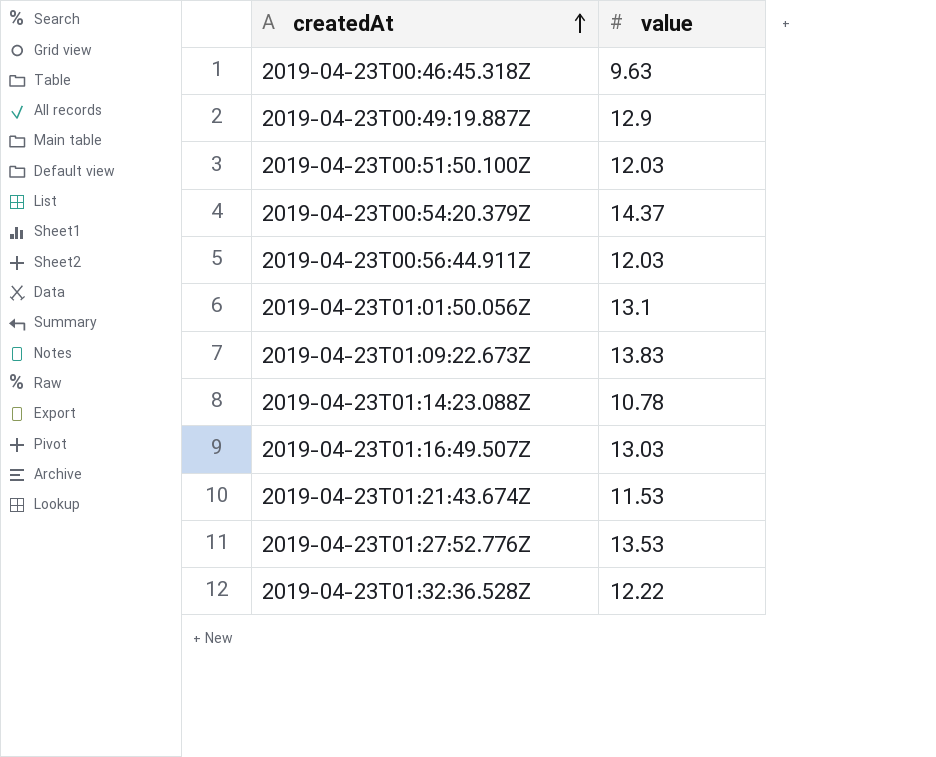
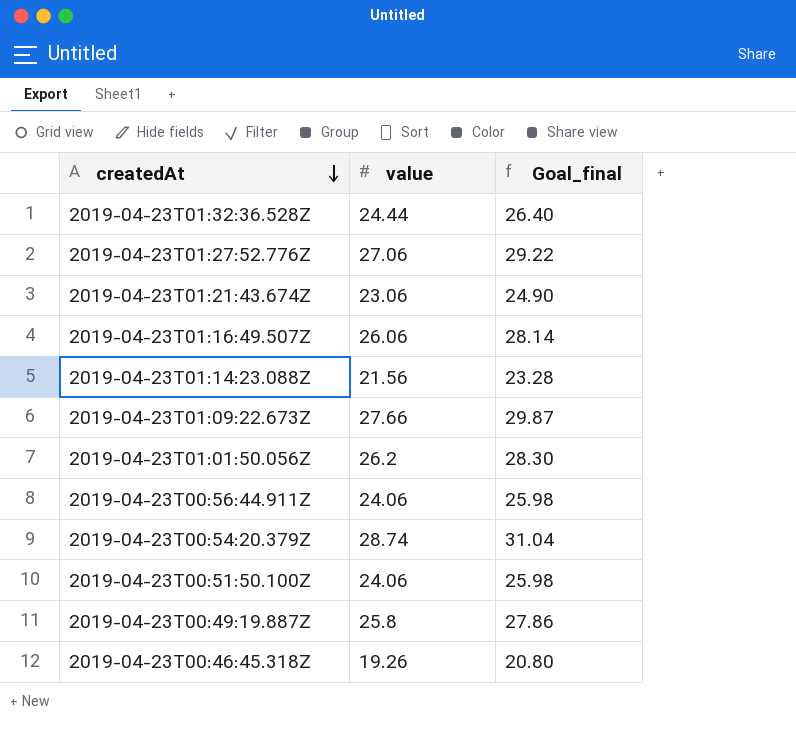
row order: createdAt ascending -> createdAt descending
column Goal_final | formula: none -> [value] * 1.08
2019-04-23T01:32:36.528Z | value: 12.22 -> 24.44
2019-04-23T01:27:52.776Z | value: 13.53 -> 27.06
2019-04-23T01:21:43.674Z | value: 11.53 -> 23.06
2019-04-23T01:16:49.507Z | value: 13.03 -> 26.06
2019-04-23T01:14:23.088Z | value: 10.78 -> 21.56
2019-04-23T01:09:22.673Z | value: 13.83 -> 27.66
2019-04-23T01:01:50.056Z | value: 13.1 -> 26.2
2019-04-23T00:56:44.911Z | value: 12.03 -> 24.06
2019-04-23T00:54:20.379Z | value: 14.37 -> 28.74
2019-04-23T00:51:50.100Z | value: 12.03 -> 24.06
2019-04-23T00:49:19.887Z | value: 12.9 -> 25.8
2019-04-23T00:46:45.318Z | value: 9.63 -> 19.26

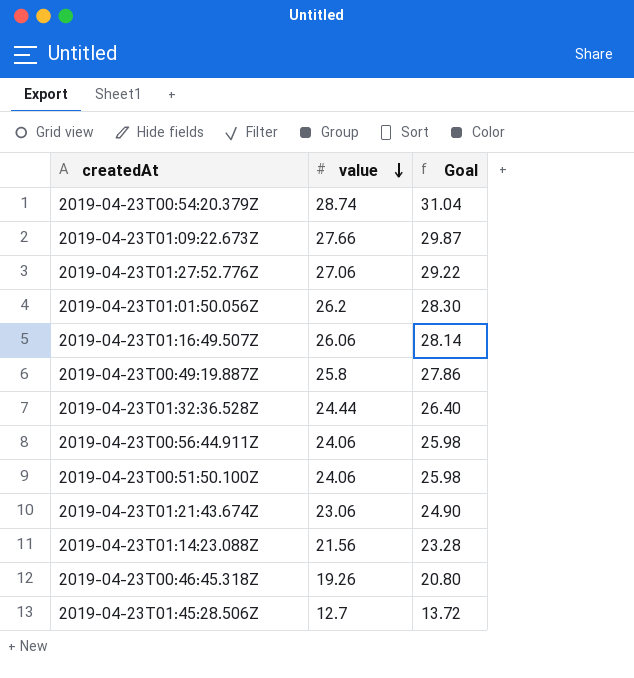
row order: createdAt descending -> value descending
column name: Goal_final -> Goal
row 2019-04-23T01:45:28.506Z: none -> 12.7 | 13.72

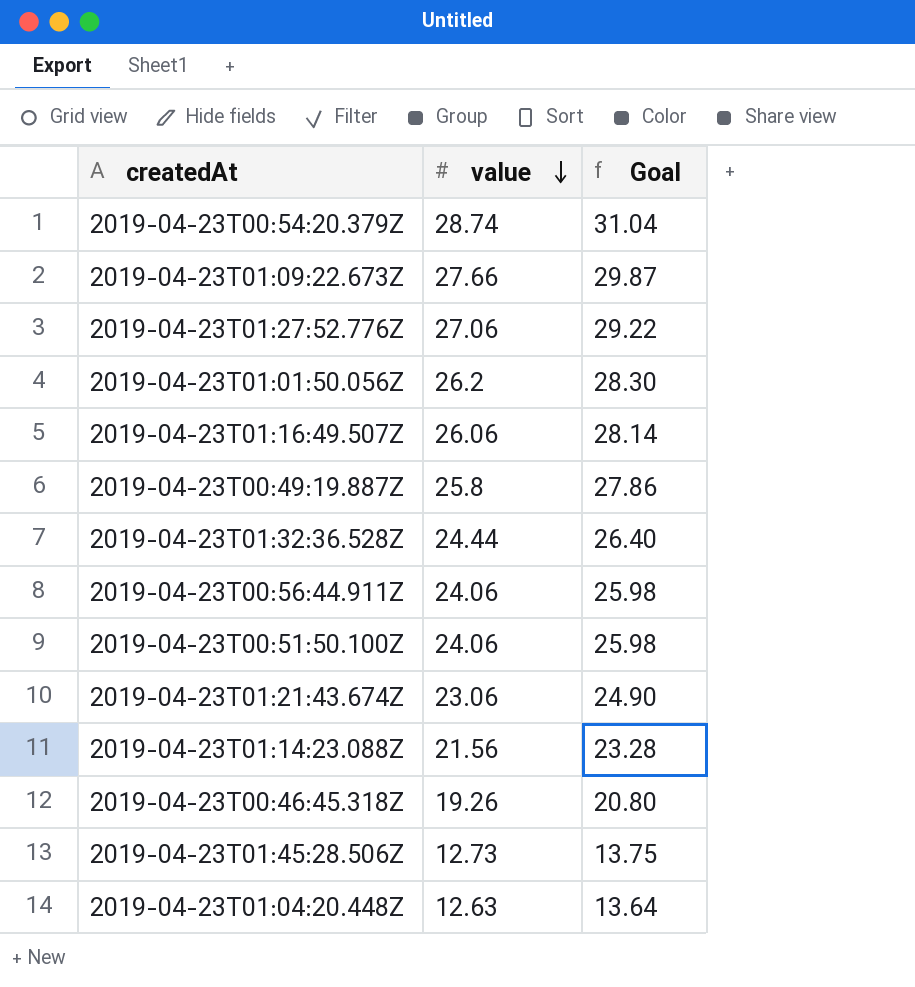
2019-04-23T01:45:28.506Z | value: 12.7 -> 12.73
2019-04-23T01:45:28.506Z | Goal: 13.72 -> 13.75
row 2019-04-23T01:04:20.448Z: none -> 12.63 | 13.64

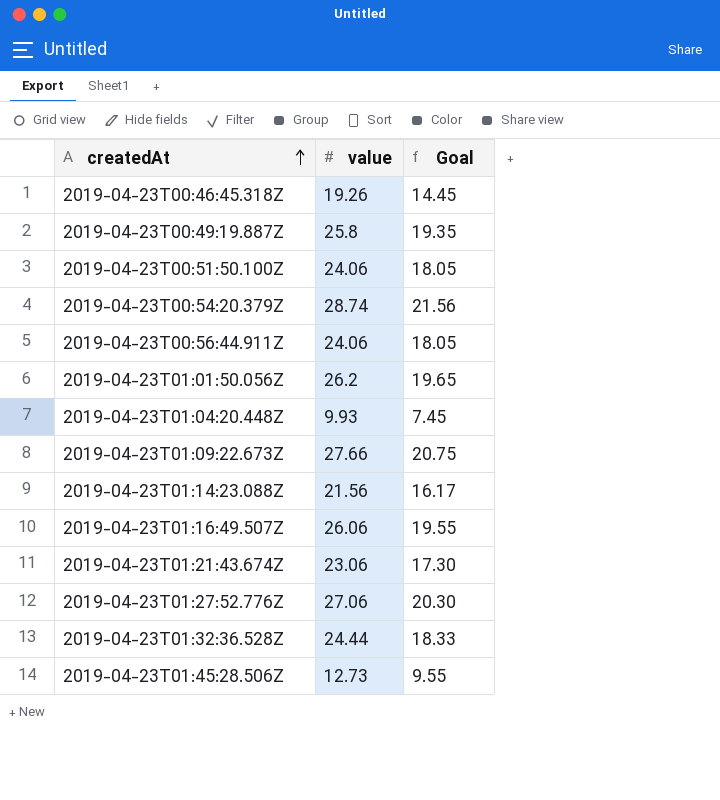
row order: value descending -> createdAt ascending
column Goal | formula: [value] * 1.08 -> [value] * 0.75
2019-04-23T01:04:20.448Z | value: 12.63 -> 9.93

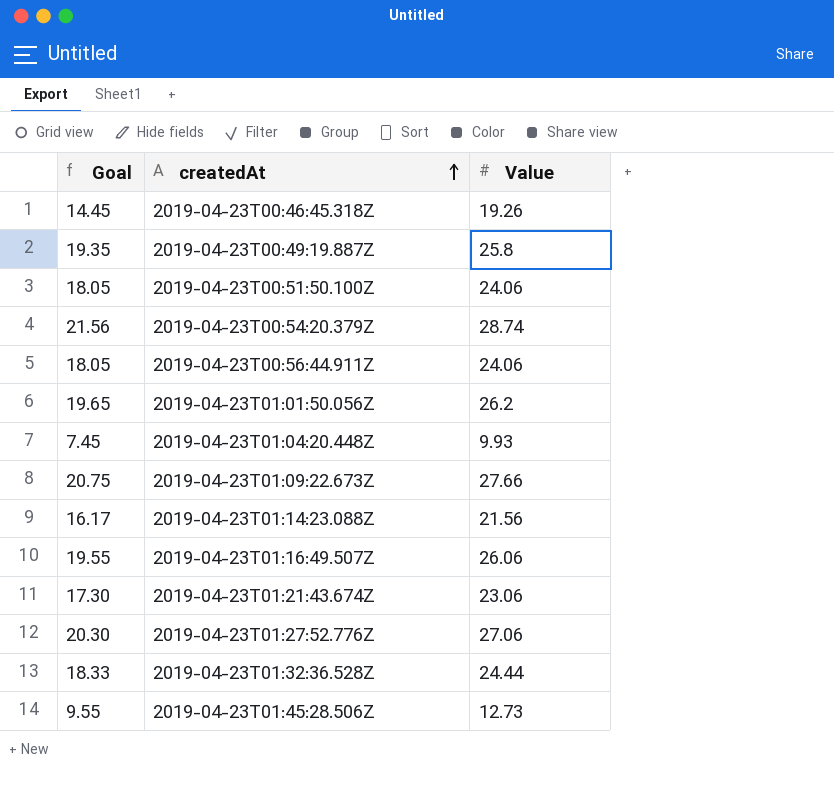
column Goal | position: 3 -> 1
column name: value -> Value

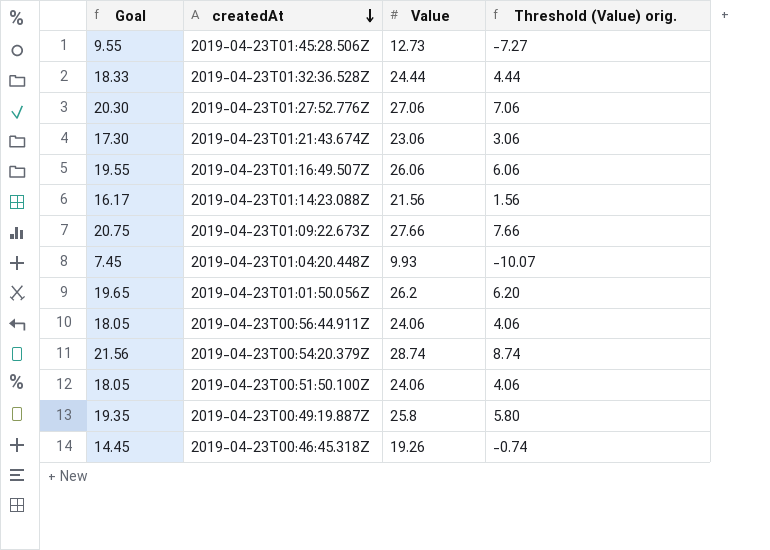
row order: createdAt ascending -> createdAt descending
column Threshold (Value) orig. | formula: none -> [Value] - 20

